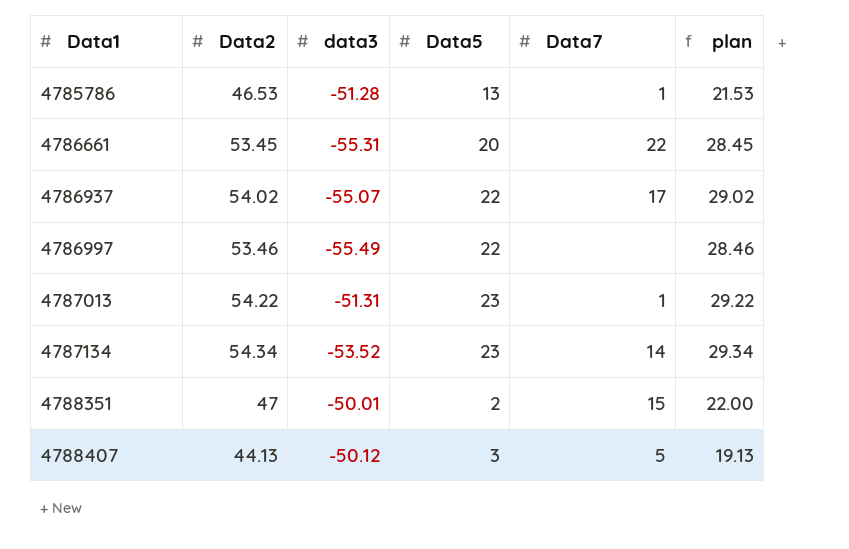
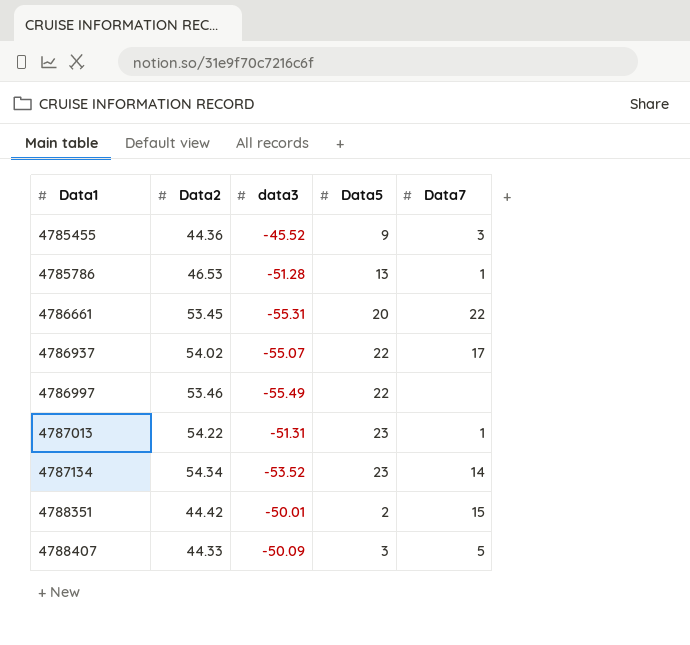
column plan | formula: [Data2] - 25 -> none
row 4785455: none -> 44.36 | -45.52 | 9 | 3
4788351 | Data2: 47 -> 44.42
4788407 | Data2: 44.13 -> 44.33
4788407 | data3: -50.12 -> -50.09

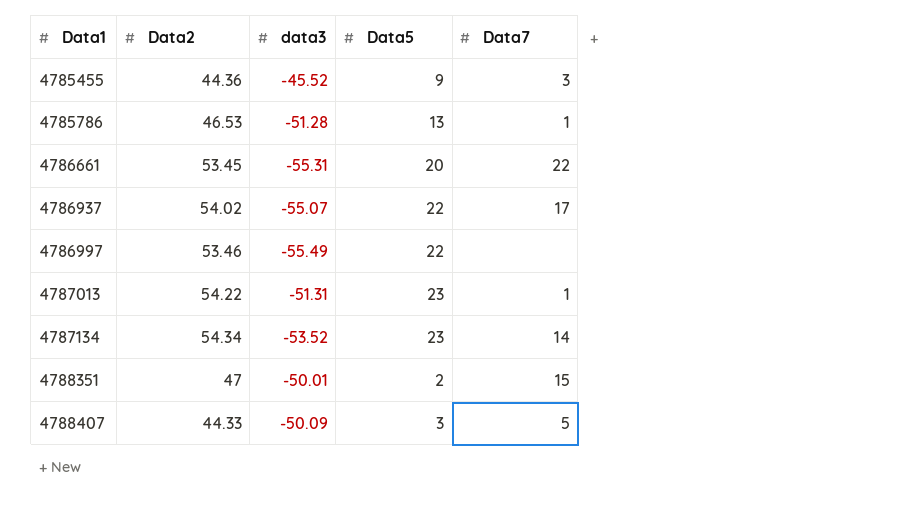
4788351 | Data2: 44.42 -> 47

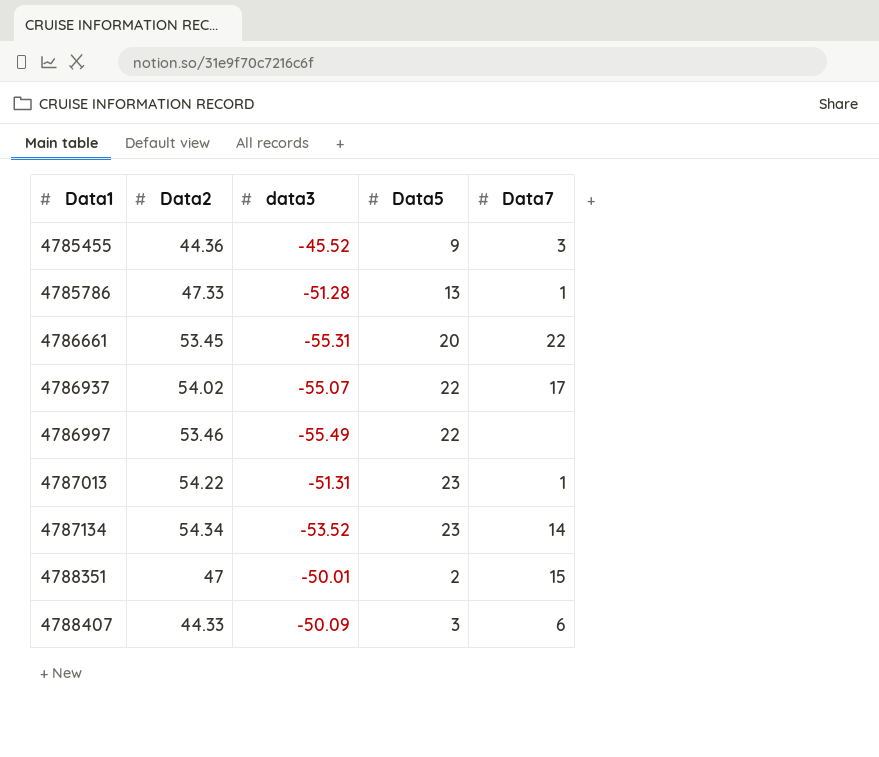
4785786 | Data2: 46.53 -> 47.33
4788407 | Data7: 5 -> 6

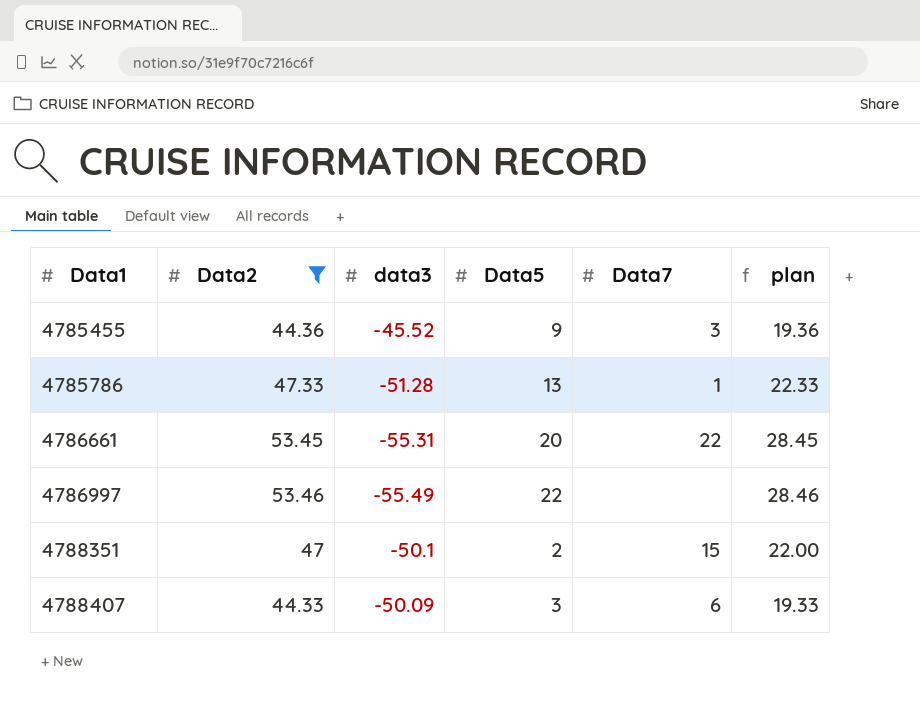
filter: none -> Data2 <= 53.46
column plan | formula: none -> [Data2] - 25
4788351 | data3: -50.01 -> -50.1

